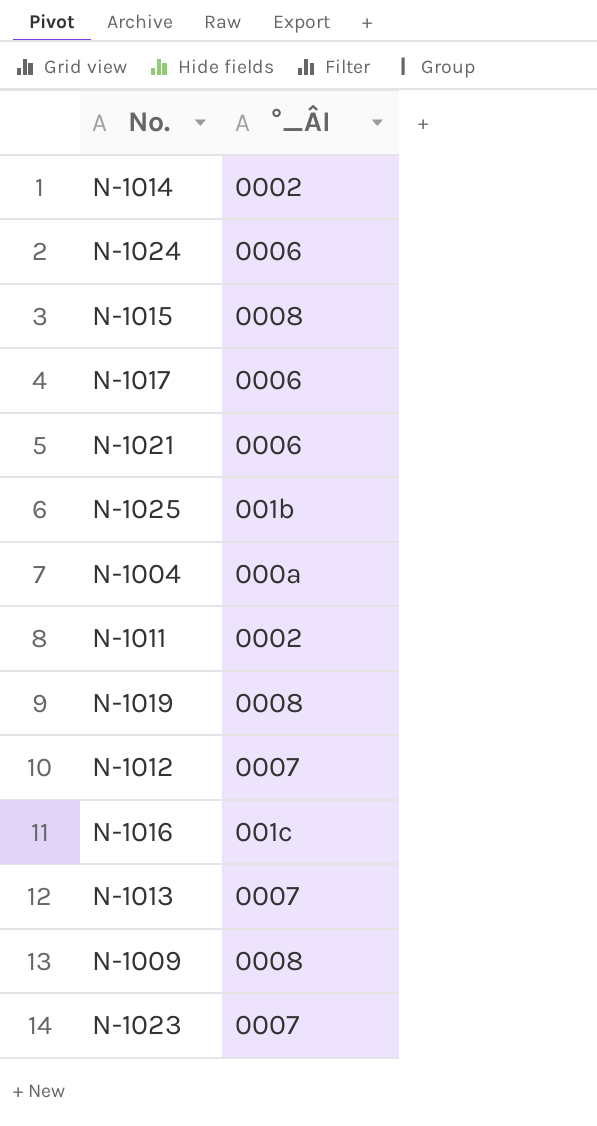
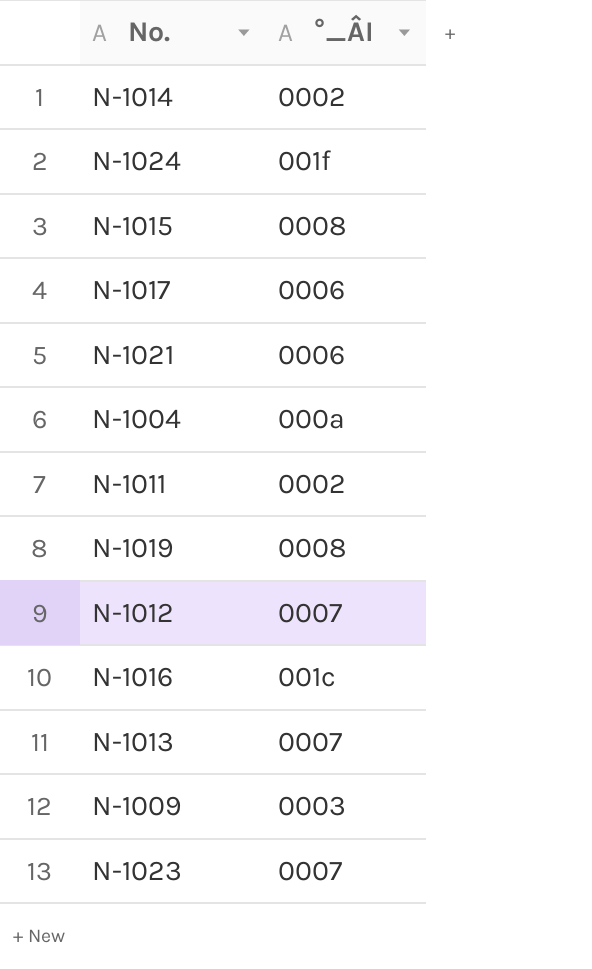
row N-1025: 001b -> none
N-1024 | °_ÂI: 0006 -> 001f
N-1009 | °_ÂI: 0008 -> 0003

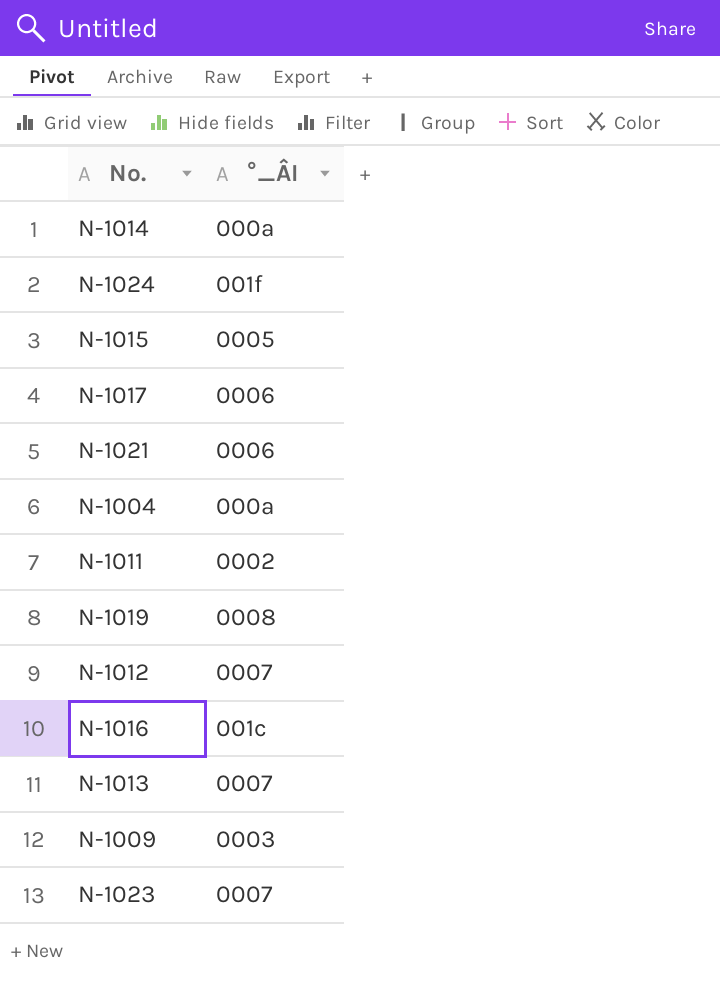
N-1014 | °_ÂI: 0002 -> 000a
N-1015 | °_ÂI: 0008 -> 0005

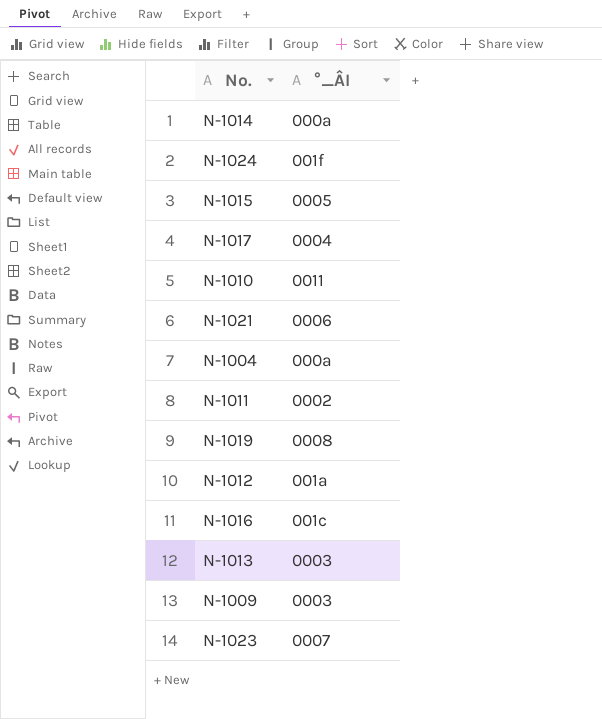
N-1017 | °_ÂI: 0006 -> 0004
row N-1010: none -> 0011
N-1012 | °_ÂI: 0007 -> 001a
N-1013 | °_ÂI: 0007 -> 0003

